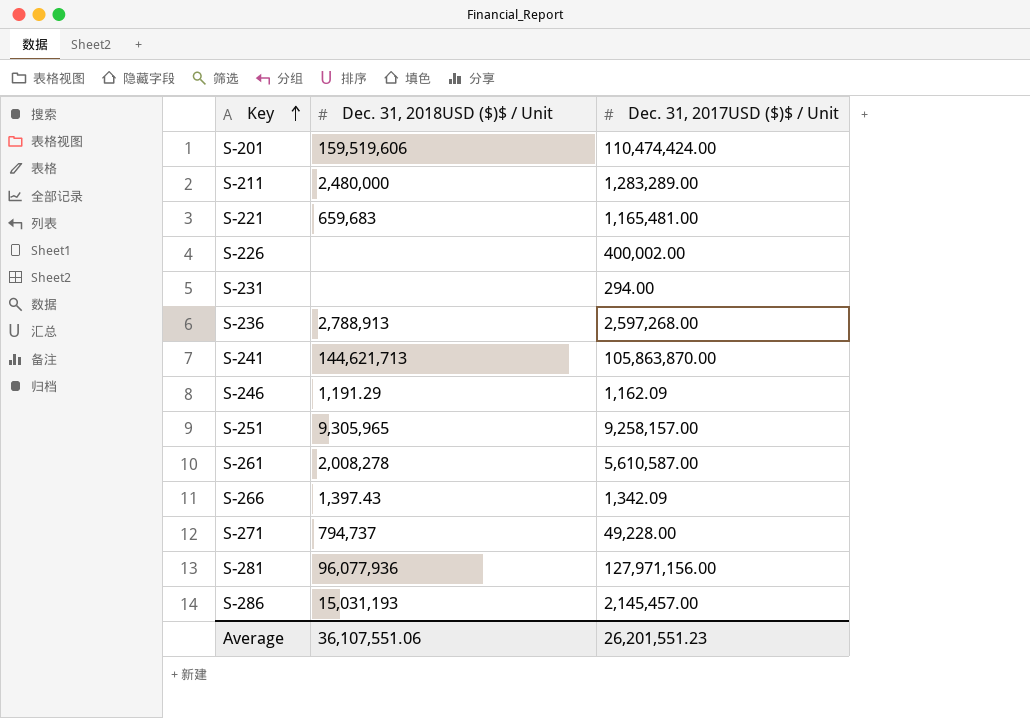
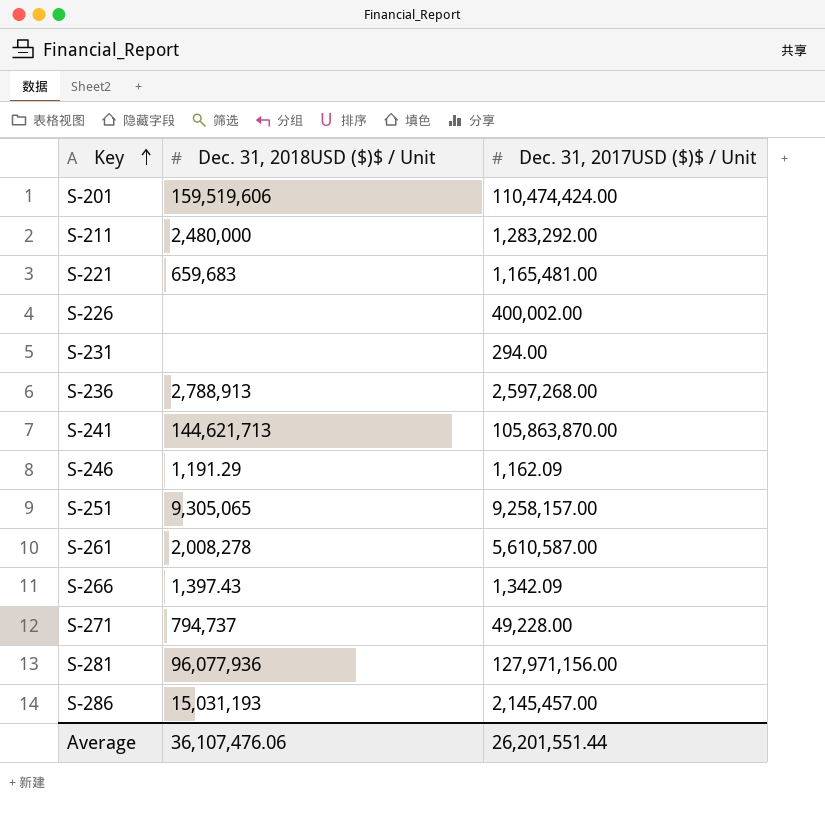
S-211 | Dec. 31, 2017USD ($)$ / Unit: 1,283,289.00 -> 1,283,292.00
S-251 | Dec. 31, 2018USD ($)$ / Unit: 9,305,965 -> 9,305,065
Average | Dec. 31, 2018USD ($)$ / Unit: 36,107,551.06 -> 36,107,476.06
Average | Dec. 31, 2017USD ($)$ / Unit: 26,201,551.23 -> 26,201,551.44

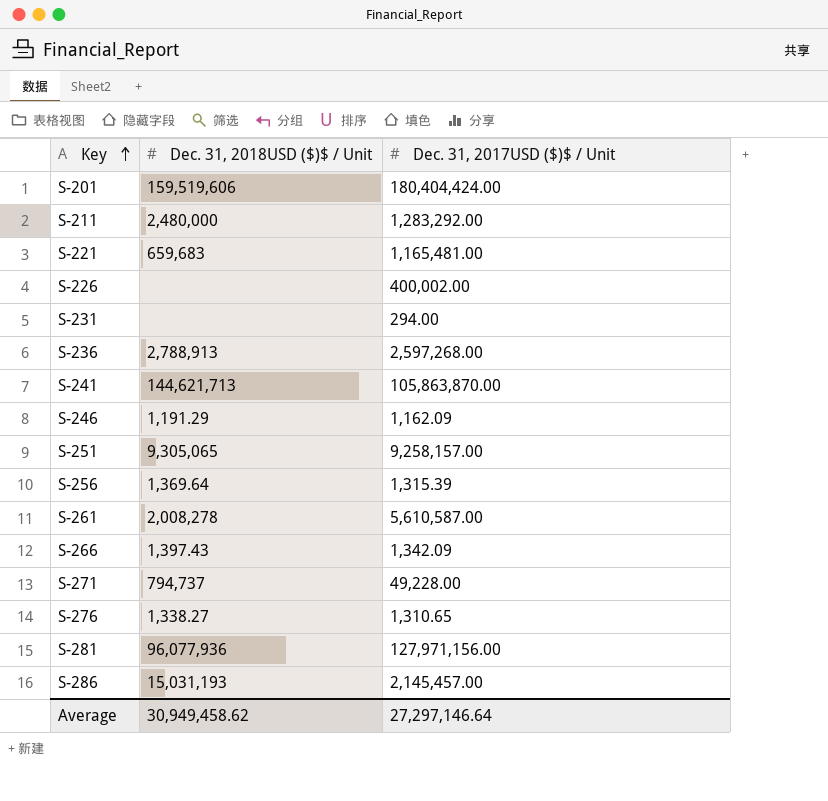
S-201 | Dec. 31, 2017USD ($)$ / Unit: 110,474,424.00 -> 180,404,424.00
row S-256: none -> 1,369.64 | 1,315.39
row S-276: none -> 1,338.27 | 1,310.65
Average | Dec. 31, 2018USD ($)$ / Unit: 36,107,476.06 -> 30,949,458.62
Average | Dec. 31, 2017USD ($)$ / Unit: 26,201,551.44 -> 27,297,146.64

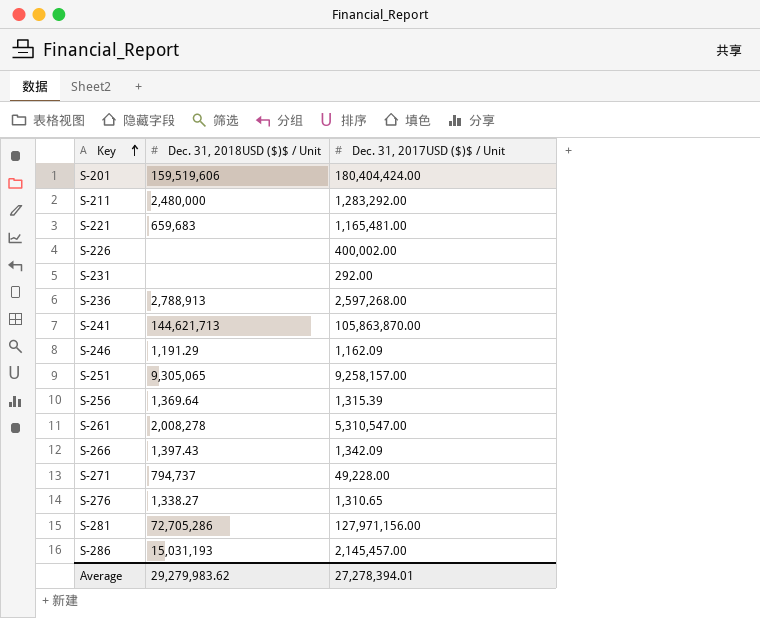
S-231 | Dec. 31, 2017USD ($)$ / Unit: 294.00 -> 292.00
S-261 | Dec. 31, 2017USD ($)$ / Unit: 5,610,587.00 -> 5,310,547.00
S-281 | Dec. 31, 2018USD ($)$ / Unit: 96,077,936 -> 72,705,286
Average | Dec. 31, 2018USD ($)$ / Unit: 30,949,458.62 -> 29,279,983.62
Average | Dec. 31, 2017USD ($)$ / Unit: 27,297,146.64 -> 27,278,394.01

